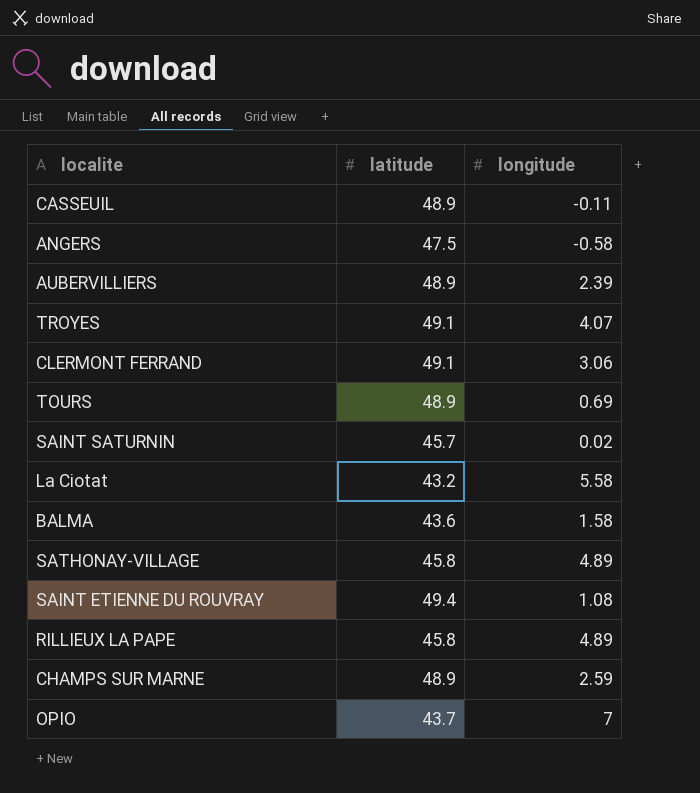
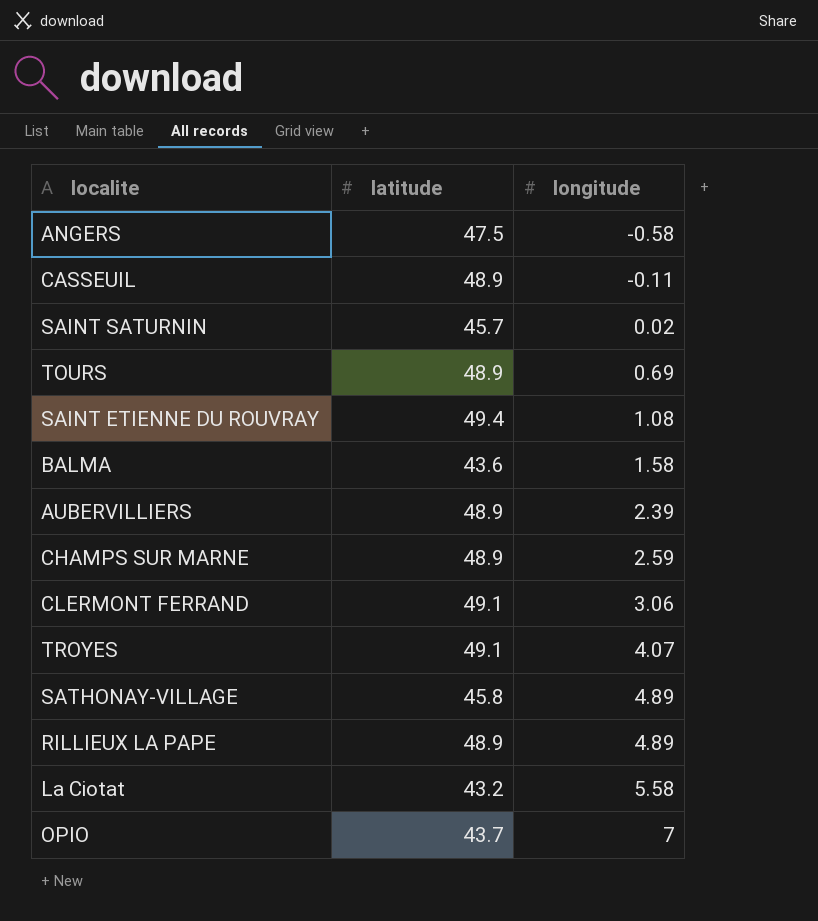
row order: none -> longitude ascending
RILLIEUX LA PAPE | latitude: 45.8 -> 48.9

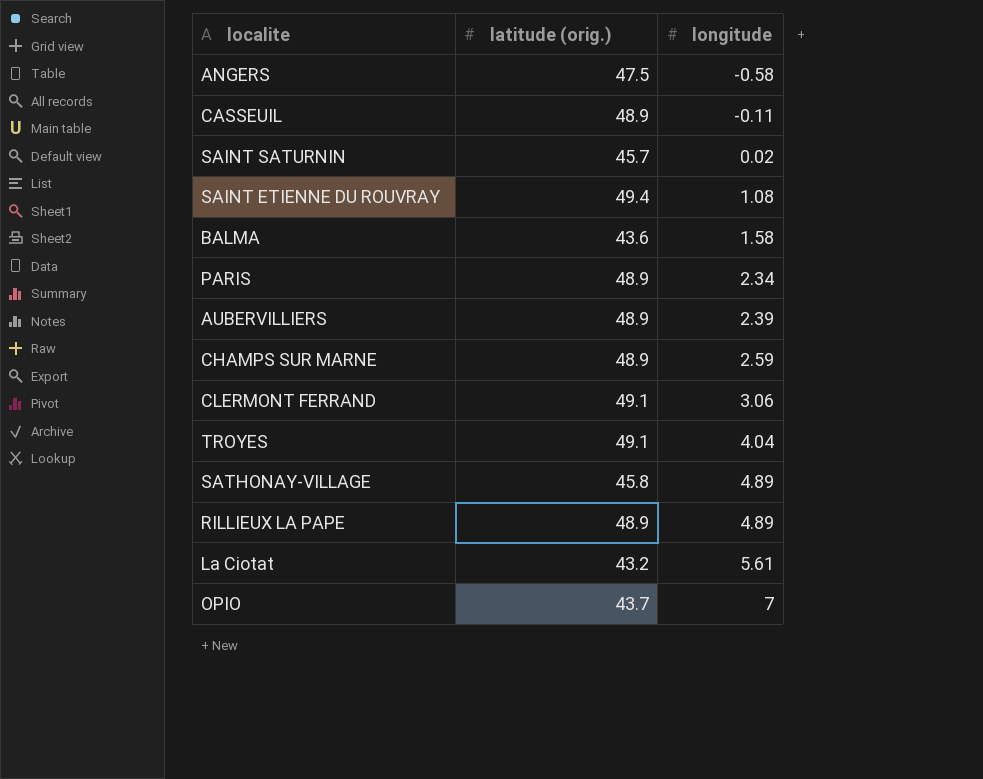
column name: latitude -> latitude (orig.)
row TOURS: 48.9 | 0.69 -> none
row PARIS: none -> 48.9 | 2.34
TROYES | longitude: 4.07 -> 4.04
La Ciotat | longitude: 5.58 -> 5.61

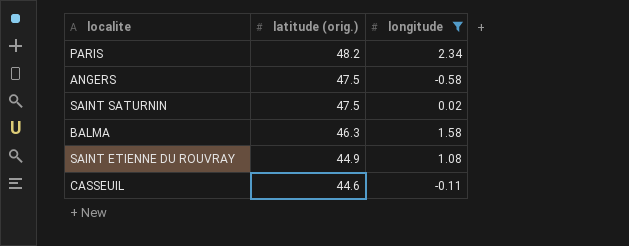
filter: none -> longitude <= 2.34
row order: longitude ascending -> latitude (orig.) descending
PARIS | latitude (orig.): 48.9 -> 48.2
SAINT SATURNIN | latitude (orig.): 45.7 -> 47.5
BALMA | latitude (orig.): 43.6 -> 46.3
SAINT ETIENNE DU ROUVRAY | latitude (orig.): 49.4 -> 44.9
CASSEUIL | latitude (orig.): 48.9 -> 44.6

